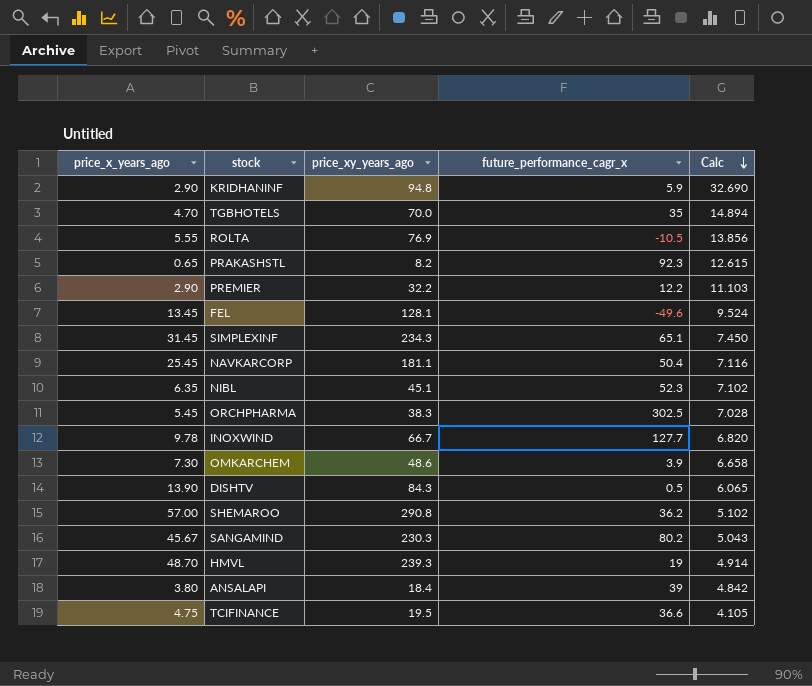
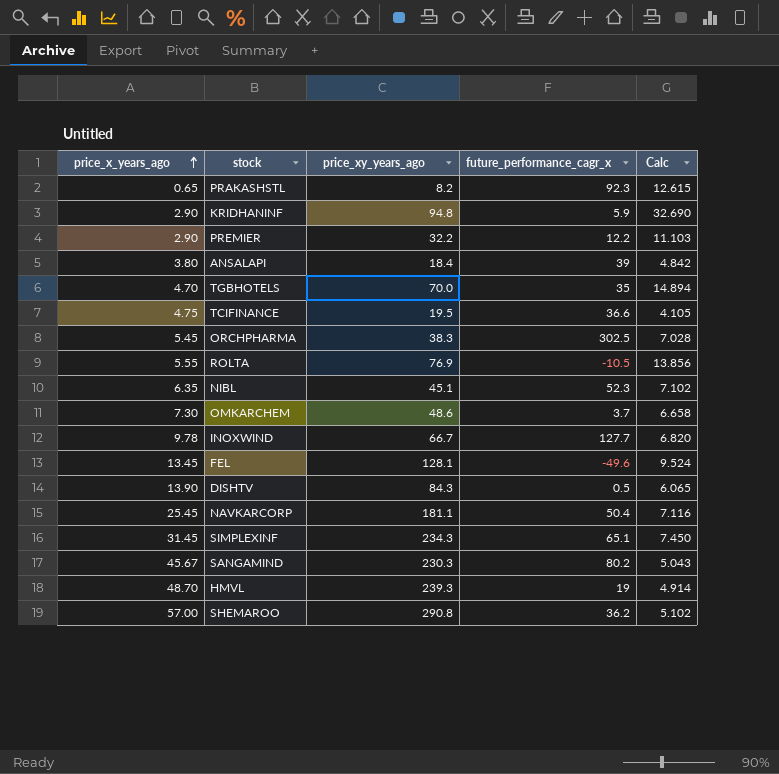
row order: Calc descending -> price_x_years_ago ascending
OMKARCHEM | future_performance_cagr_x: 3.9 -> 3.7

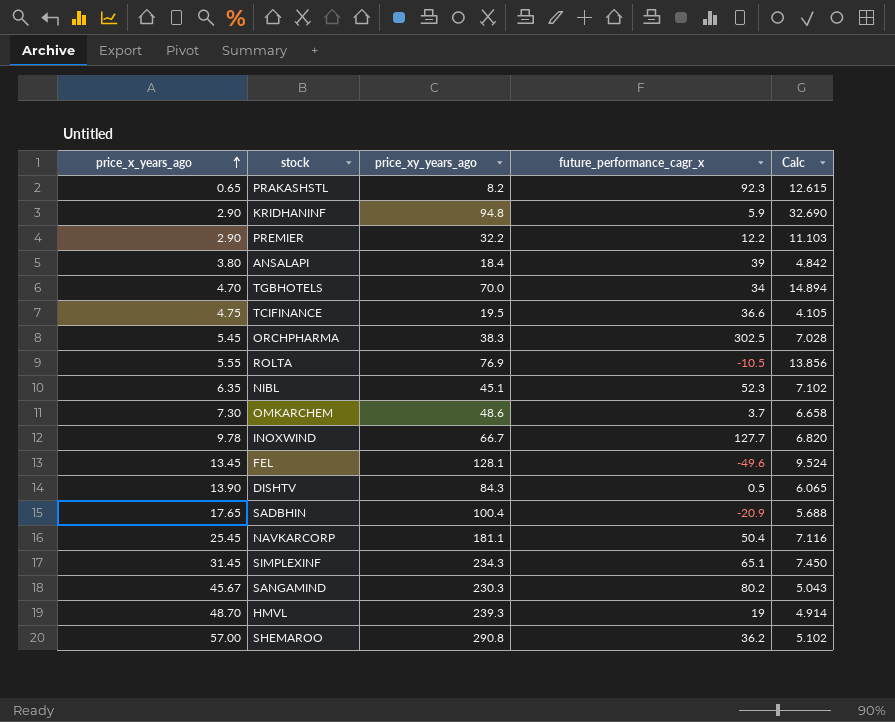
TGBHOTELS | future_performance_cagr_x: 35 -> 34
row SADBHIN: none -> 17.65 | 100.4 | -20.9 | 5.688

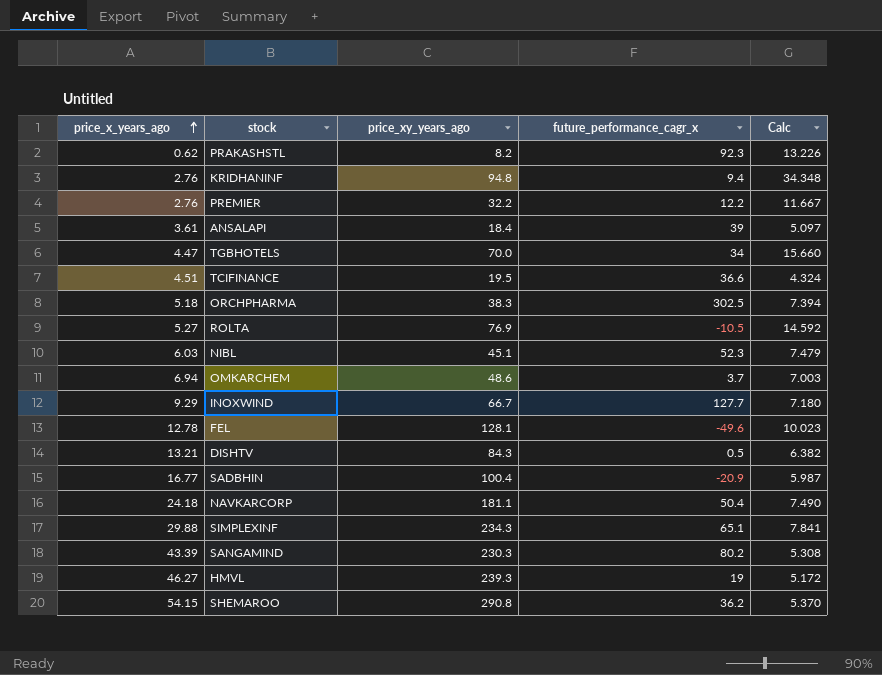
PRAKASHSTL | price_x_years_ago: 0.65 -> 0.62
PRAKASHSTL | Calc: 12.615 -> 13.226
KRIDHANINF | price_x_years_ago: 2.90 -> 2.76
KRIDHANINF | future_performance_cagr_x: 5.9 -> 9.4
KRIDHANINF | Calc: 32.690 -> 34.348
PREMIER | price_x_years_ago: 2.90 -> 2.76
PREMIER | Calc: 11.103 -> 11.667
ANSALAPI | price_x_years_ago: 3.80 -> 3.61
ANSALAPI | Calc: 4.842 -> 5.097
TGBHOTELS | price_x_years_ago: 4.70 -> 4.47
TGBHOTELS | Calc: 14.894 -> 15.660
TCIFINANCE | price_x_years_ago: 4.75 -> 4.51
TCIFINANCE | Calc: 4.105 -> 4.324
ORCHPHARMA | price_x_years_ago: 5.45 -> 5.18
ORCHPHARMA | Calc: 7.028 -> 7.394
ROLTA | price_x_years_ago: 5.55 -> 5.27
ROLTA | Calc: 13.856 -> 14.592
NIBL | price_x_years_ago: 6.35 -> 6.03
NIBL | Calc: 7.102 -> 7.479
OMKARCHEM | price_x_years_ago: 7.30 -> 6.94
OMKARCHEM | Calc: 6.658 -> 7.003
INOXWIND | price_x_years_ago: 9.78 -> 9.29
INOXWIND | Calc: 6.820 -> 7.180
FEL | price_x_years_ago: 13.45 -> 12.78
FEL | Calc: 9.524 -> 10.023
DISHTV | price_x_years_ago: 13.90 -> 13.21
DISHTV | Calc: 6.065 -> 6.382
SADBHIN | price_x_years_ago: 17.65 -> 16.77
SADBHIN | Calc: 5.688 -> 5.987
NAVKARCORP | price_x_years_ago: 25.45 -> 24.18
NAVKARCORP | Calc: 7.116 -> 7.490
SIMPLEXINF | price_x_years_ago: 31.45 -> 29.88
SIMPLEXINF | Calc: 7.450 -> 7.841
SANGAMIND | price_x_years_ago: 45.67 -> 43.39
SANGAMIND | Calc: 5.043 -> 5.308
HMVL | price_x_years_ago: 48.70 -> 46.27
HMVL | Calc: 4.914 -> 5.172
SHEMAROO | price_x_years_ago: 57.00 -> 54.15
SHEMAROO | Calc: 5.102 -> 5.370

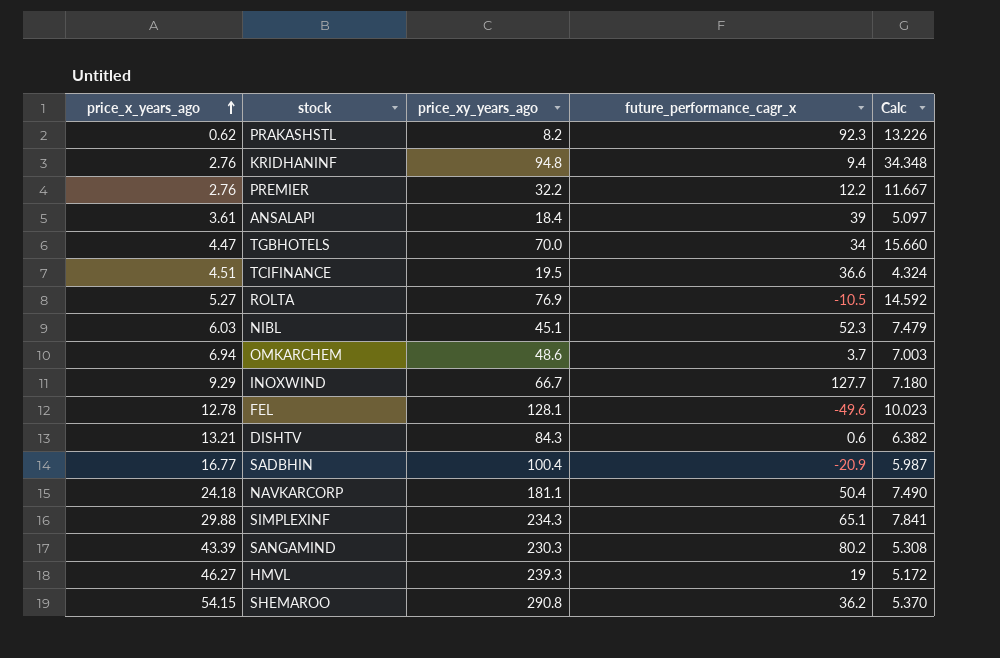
row ORCHPHARMA: 5.18 | 38.3 | 302.5 | 7.394 -> none
DISHTV | future_performance_cagr_x: 0.5 -> 0.6

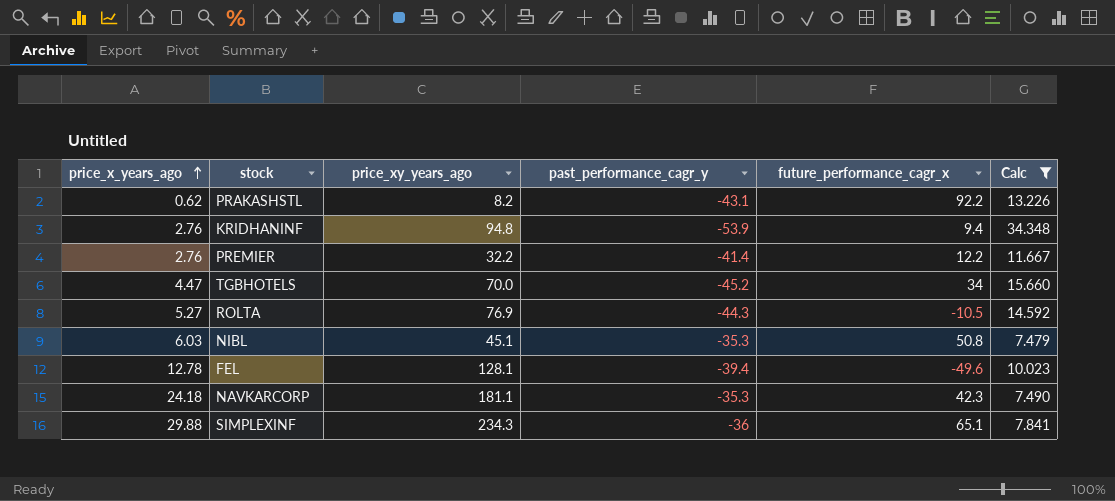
filter: none -> Calc >= 7.479
column past_performance_cagr_y | position: none -> 4
PRAKASHSTL | future_performance_cagr_x: 92.3 -> 92.2
NIBL | future_performance_cagr_x: 52.3 -> 50.8
NAVKARCORP | future_performance_cagr_x: 50.4 -> 42.3

